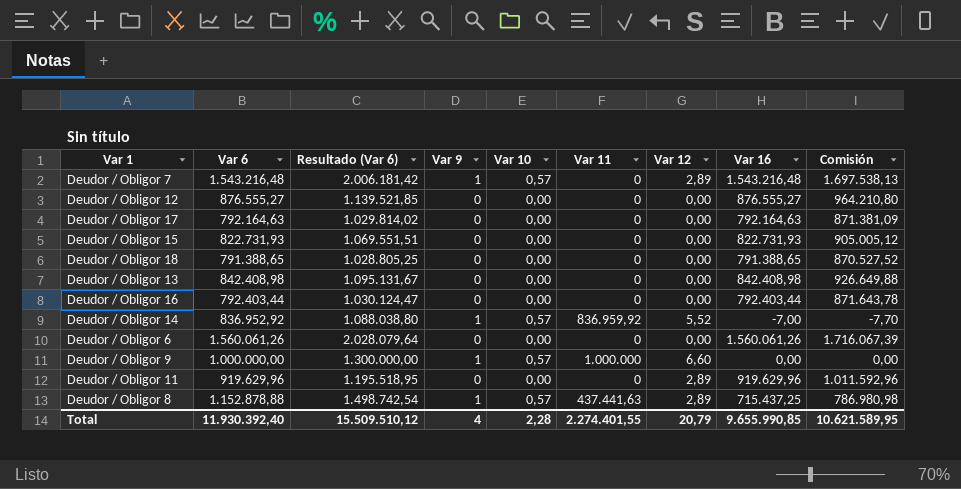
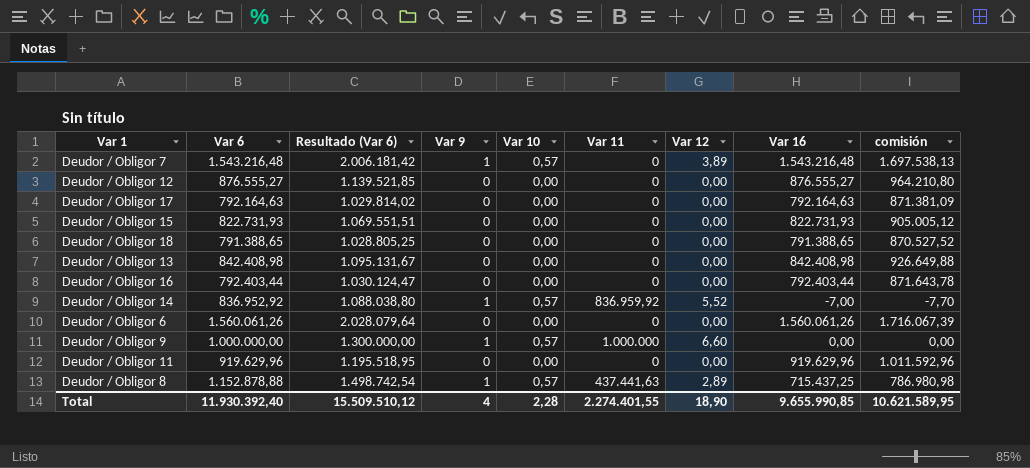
column name: Comisión -> comisión
Deudor / Obligor 7 | Var 12: 2,89 -> 3,89
Deudor / Obligor 11 | Var 12: 2,89 -> 0,00
Total | Var 12: 20,79 -> 18,90

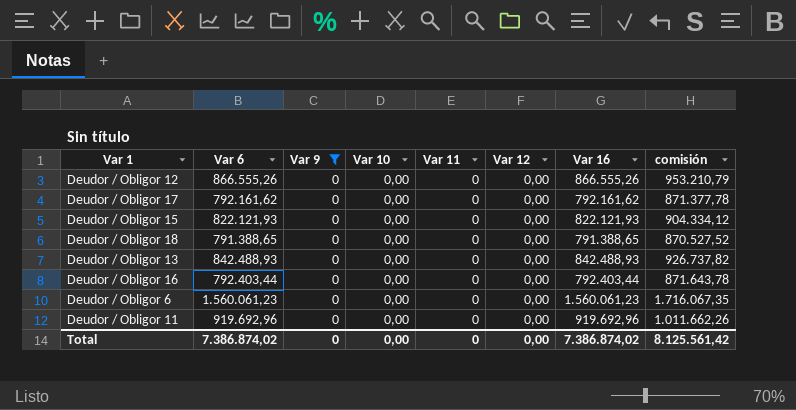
filter: none -> Var 9 = 0
column Resultado (Var 6) | formula: [Var 6] * 1,3 -> none
Deudor / Obligor 12 | Var 6: 876.555,27 -> 866.555,26
Deudor / Obligor 12 | Var 16: 876.555,27 -> 866.555,26
Deudor / Obligor 12 | comisión: 964.210,80 -> 953.210,79
Deudor / Obligor 17 | Var 6: 792.164,63 -> 792.161,62
Deudor / Obligor 17 | Var 16: 792.164,63 -> 792.161,62
Deudor / Obligor 17 | comisión: 871.381,09 -> 871.377,78
Deudor / Obligor 15 | Var 6: 822.731,93 -> 822.121,93
Deudor / Obligor 15 | Var 16: 822.731,93 -> 822.121,93
Deudor / Obligor 15 | comisión: 905.005,12 -> 904.334,12
Deudor / Obligor 13 | Var 6: 842.408,98 -> 842.488,93
Deudor / Obligor 13 | Var 16: 842.408,98 -> 842.488,93
Deudor / Obligor 13 | comisión: 926.649,88 -> 926.737,82
Deudor / Obligor 6 | Var 6: 1.560.061,26 -> 1.560.061,23
Deudor / Obligor 6 | Var 16: 1.560.061,26 -> 1.560.061,23
Deudor / Obligor 6 | comisión: 1.716.067,39 -> 1.716.067,35
Deudor / Obligor 11 | Var 6: 919.629,96 -> 919.692,96
Deudor / Obligor 11 | Var 16: 919.629,96 -> 919.692,96
Deudor / Obligor 11 | comisión: 1.011.592,96 -> 1.011.662,26
Total | Var 6: 11.930.392,40 -> 7.386.874,02
Total | Var 9: 4 -> 0
Total | Var 10: 2,28 -> 0,00
Total | Var 11: 2.274.401,55 -> 0
Total | Var 12: 18,90 -> 0,00
Total | Var 16: 9.655.990,85 -> 7.386.874,02
Total | comisión: 10.621.589,95 -> 8.125.561,42

